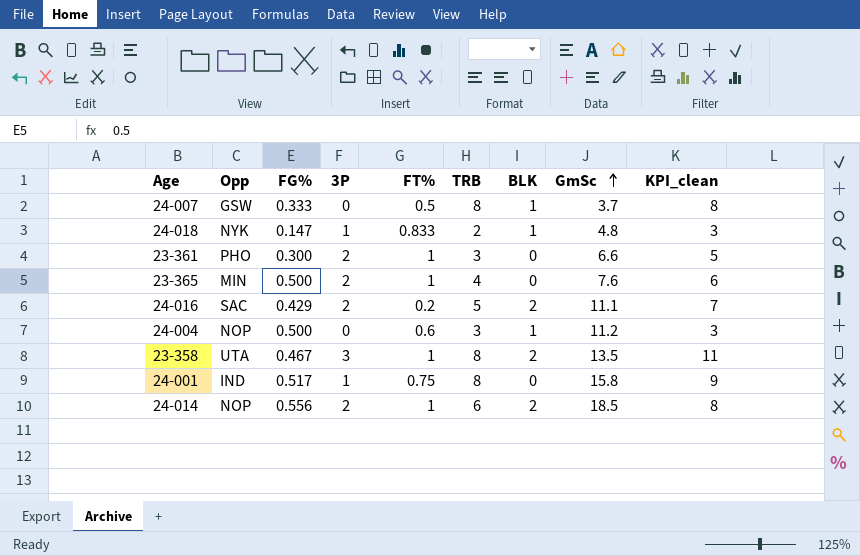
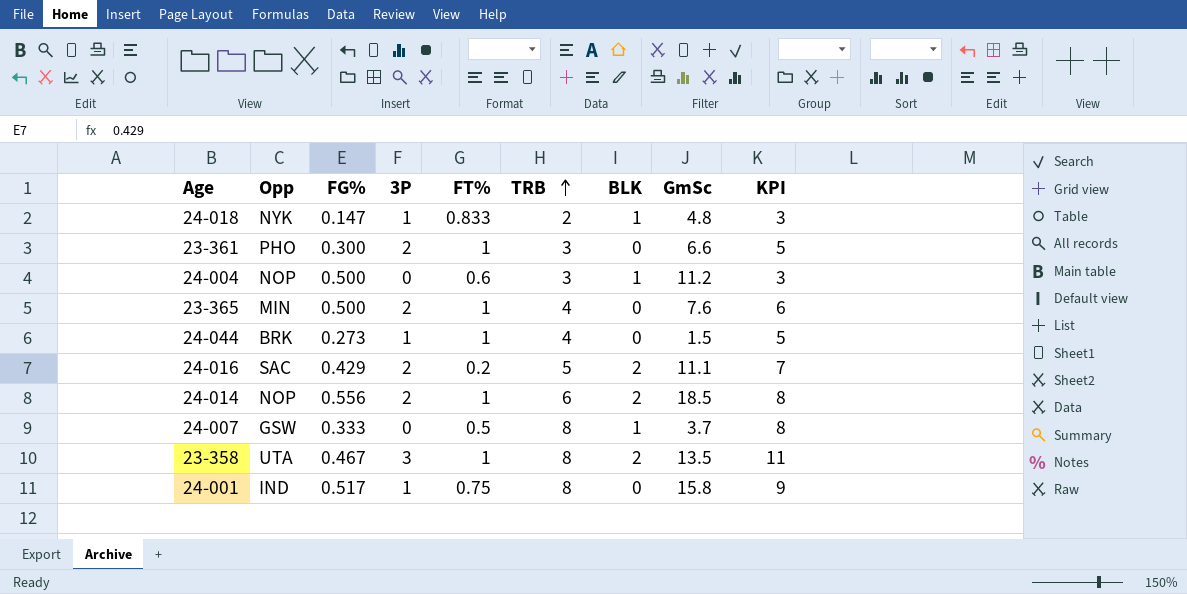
row order: GmSc ascending -> TRB ascending
column name: KPI_clean -> KPI
row 24-044: none -> BRK | 0.273 | 1 | 1 | 4 | 0 | 1.5 | 5

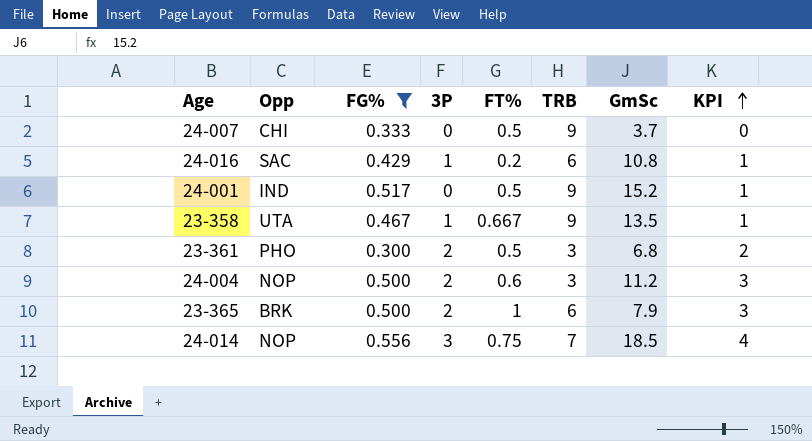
filter: none -> FG% >= 0.300
row order: TRB ascending -> KPI ascending
column BLK | position: 7 -> none
column KPI | formula: [3P] + [TRB] -> [FG%] + [3P]
24-007 | Opp: GSW -> CHI
24-007 | TRB: 8 -> 9
24-016 | 3P: 2 -> 1
24-016 | TRB: 5 -> 6
24-016 | GmSc: 11.1 -> 10.8
24-001 | 3P: 1 -> 0
24-001 | FT%: 0.75 -> 0.5
24-001 | TRB: 8 -> 9
24-001 | GmSc: 15.8 -> 15.2
23-358 | 3P: 3 -> 1
23-358 | FT%: 1 -> 0.667
23-358 | TRB: 8 -> 9
23-361 | FT%: 1 -> 0.5
23-361 | GmSc: 6.6 -> 6.8
24-004 | 3P: 0 -> 2
23-365 | Opp: MIN -> BRK
23-365 | TRB: 4 -> 6
23-365 | GmSc: 7.6 -> 7.9
24-014 | 3P: 2 -> 3
24-014 | FT%: 1 -> 0.75
24-014 | TRB: 6 -> 7

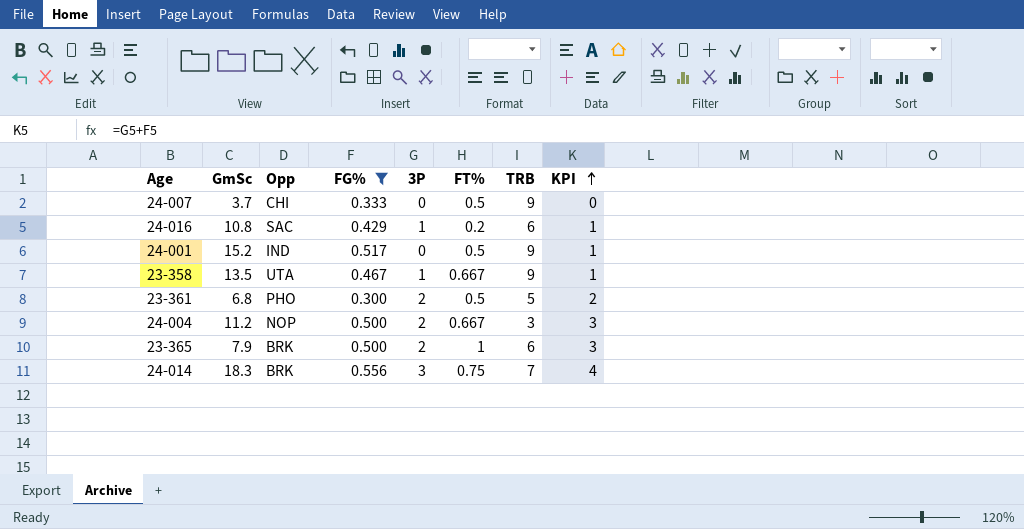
column GmSc | position: 7 -> 2
23-361 | TRB: 3 -> 5
24-004 | FT%: 0.6 -> 0.667
24-014 | GmSc: 18.5 -> 18.3
24-014 | Opp: NOP -> BRK

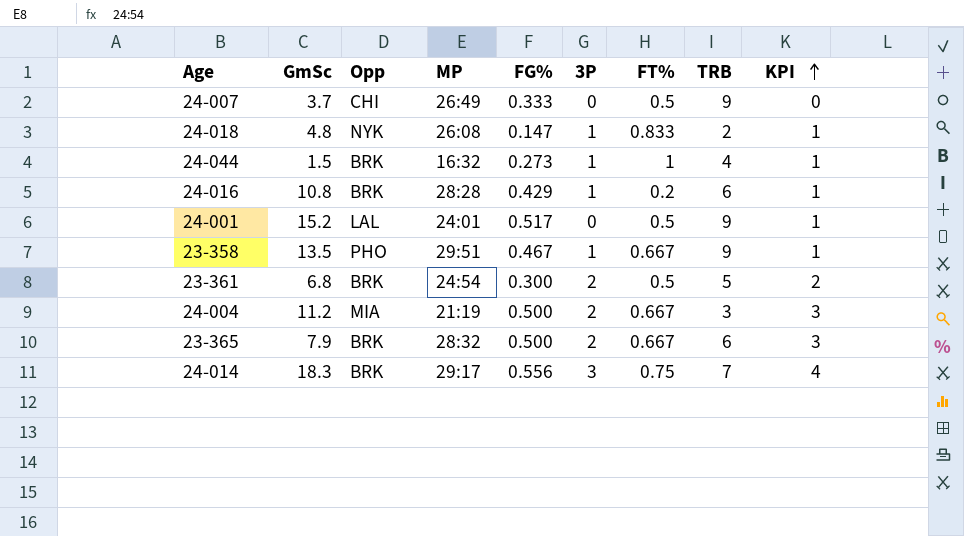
filter: FG% >= 0.300 -> none
column MP | position: none -> 4
24-016 | Opp: SAC -> BRK
24-001 | Opp: IND -> LAL
23-358 | Opp: UTA -> PHO
23-361 | Opp: PHO -> BRK
24-004 | Opp: NOP -> MIA
23-365 | FT%: 1 -> 0.667

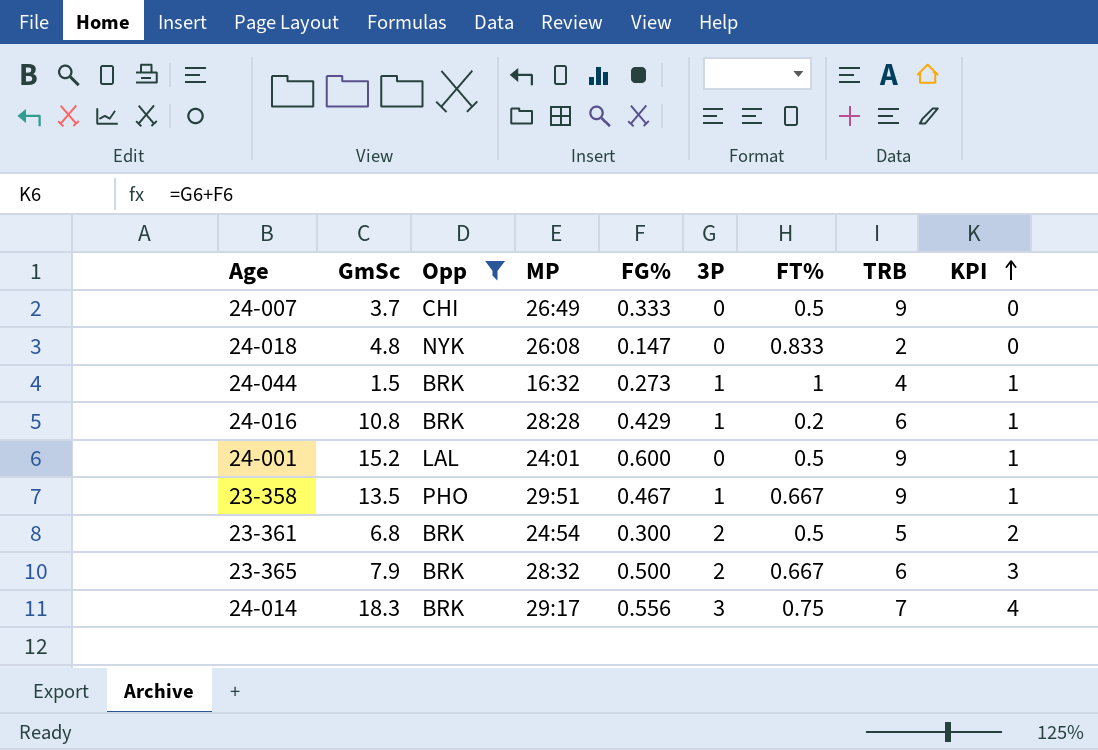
filter: none -> Opp != MIA
24-018 | 3P: 1 -> 0
24-018 | KPI: 1 -> 0
24-001 | FG%: 0.517 -> 0.600

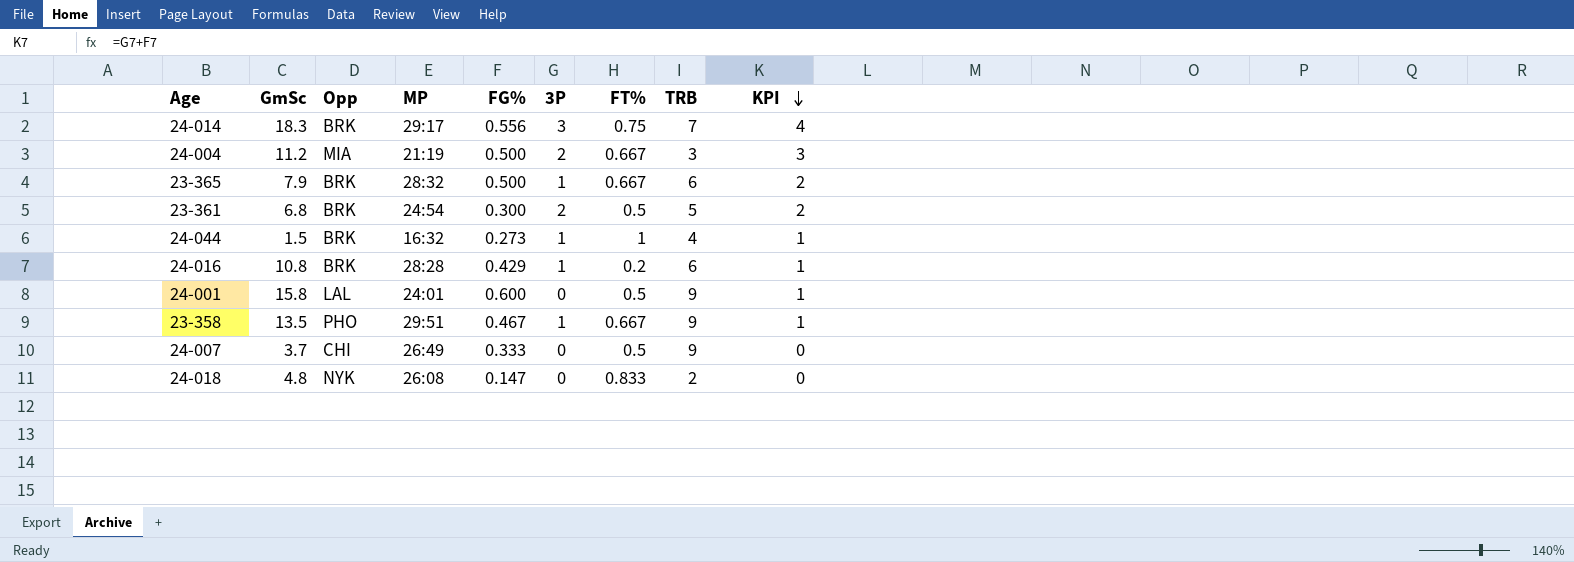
filter: Opp != MIA -> none
row order: KPI ascending -> KPI descending
23-365 | 3P: 2 -> 1
23-365 | KPI: 3 -> 2
24-001 | GmSc: 15.2 -> 15.8

